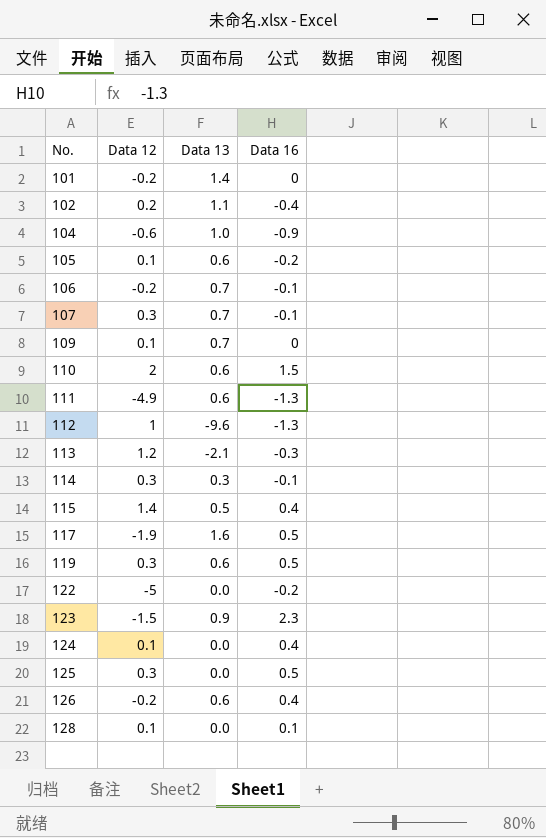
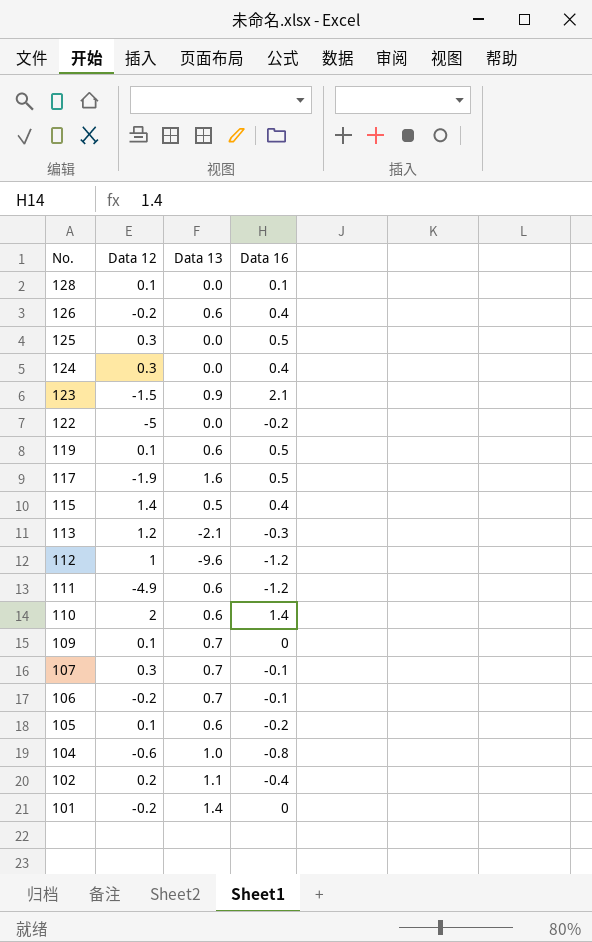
row order: No. ascending -> No. descending
row 114: 0.3 | 0.3 | -0.1 -> none
124 | Data 12: 0.1 -> 0.3
123 | Data 16: 2.3 -> 2.1
119 | Data 12: 0.3 -> 0.1
112 | Data 16: -1.3 -> -1.2
111 | Data 16: -1.3 -> -1.2
110 | Data 16: 1.5 -> 1.4
104 | Data 16: -0.9 -> -0.8

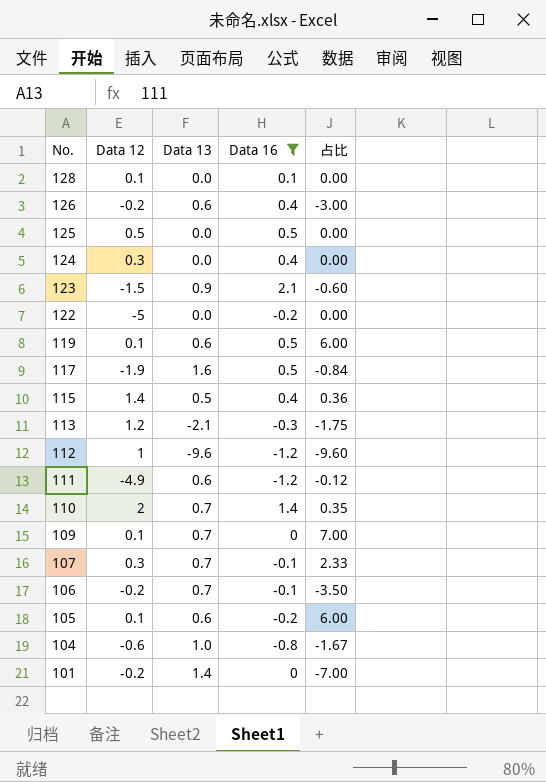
filter: none -> Data 16 != -0.4
column 占比 | formula: none -> [Data 13] / [Data 12]
125 | Data 12: 0.3 -> 0.5
110 | Data 13: 0.6 -> 0.7

